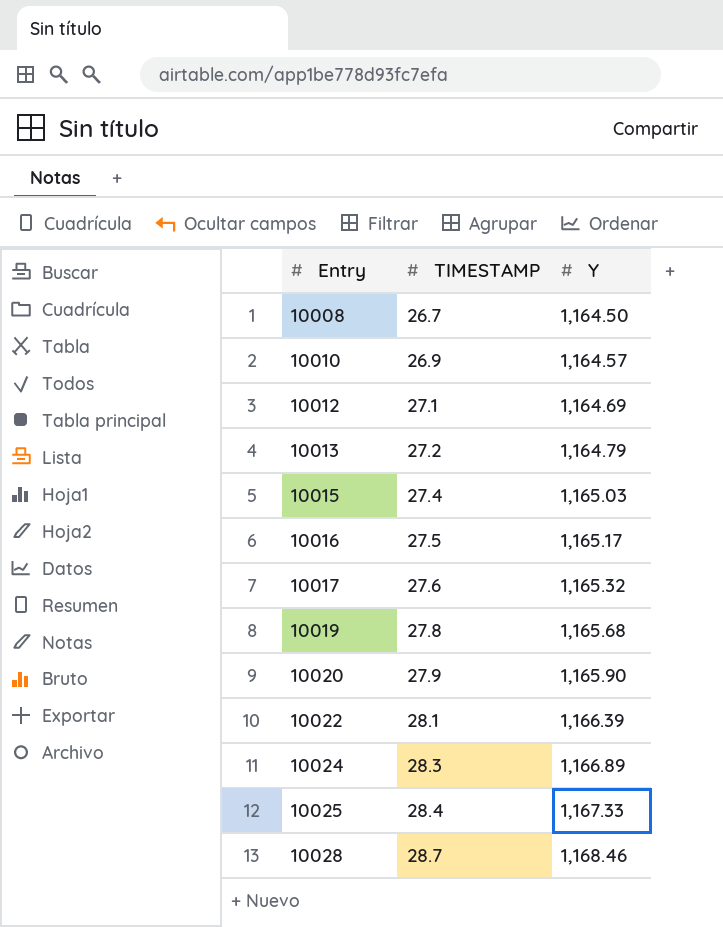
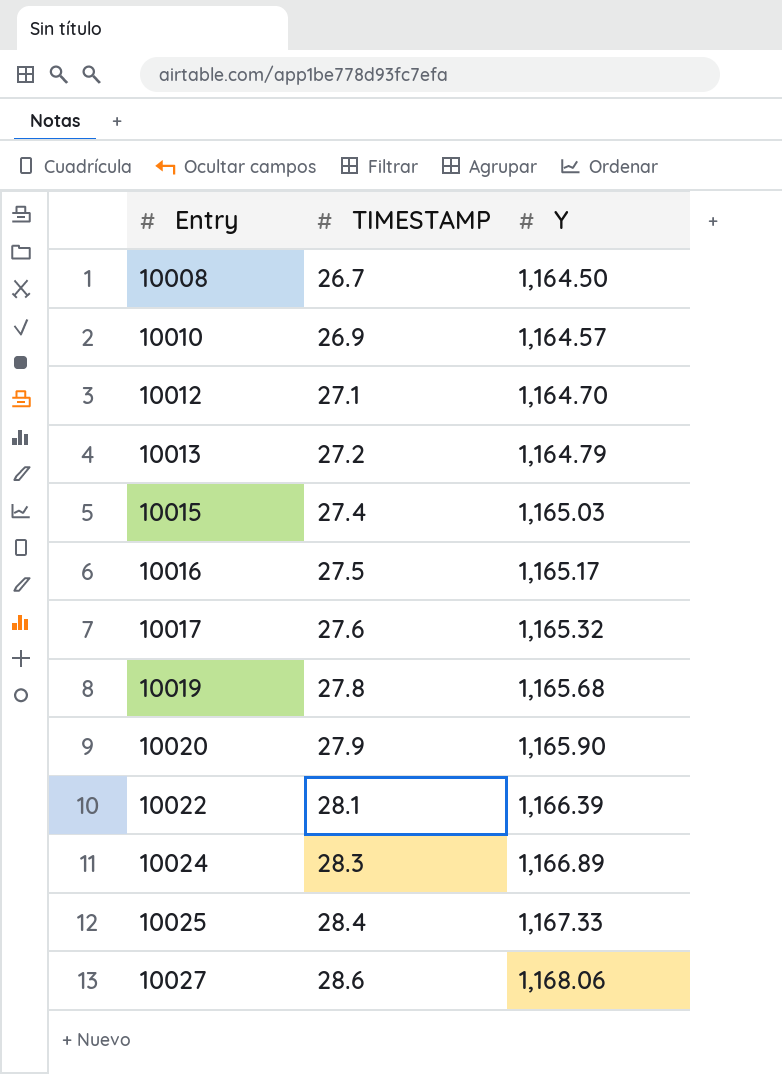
row 10028: 28.7 | 1,168.46 -> none
10012 | Y: 1,164.69 -> 1,164.70
row 10027: none -> 28.6 | 1,168.06

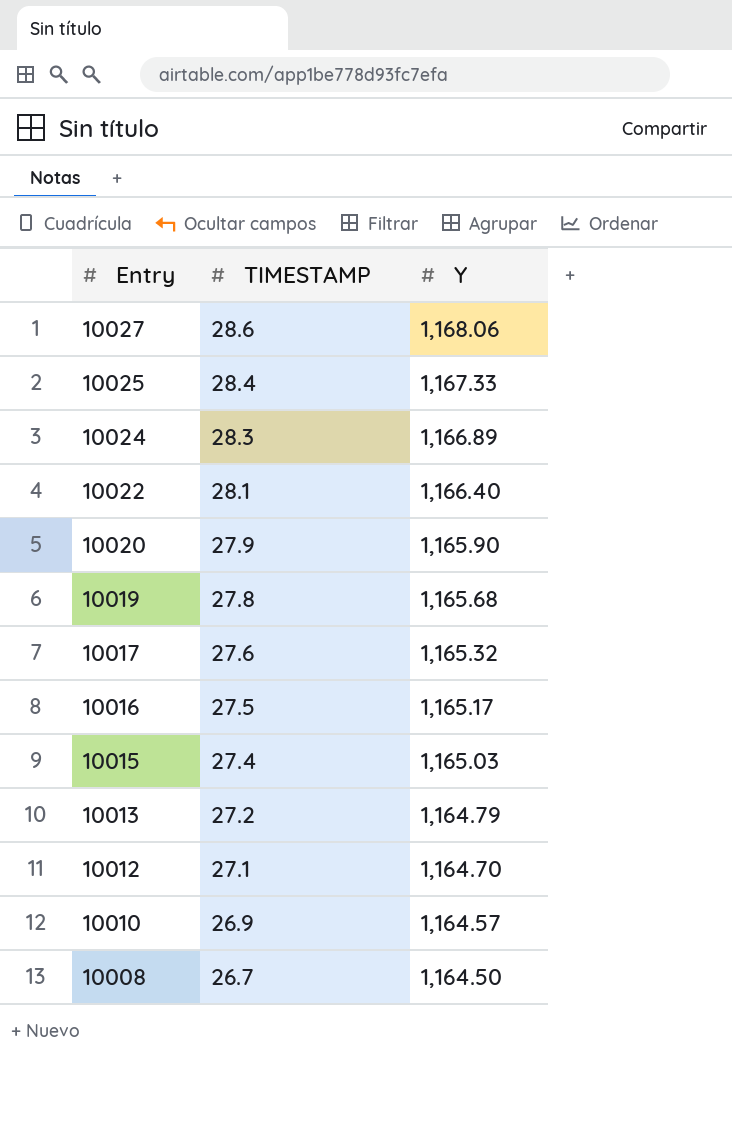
row order: Entry ascending -> Entry descending
10022 | Y: 1,166.39 -> 1,166.40

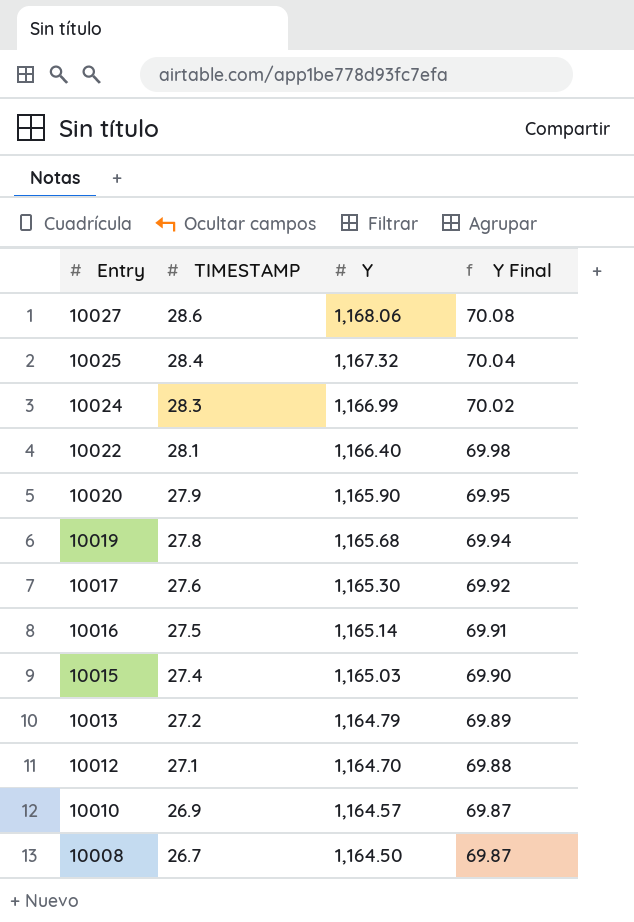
column Y Final | formula: none -> [Y] * 0.06
10025 | Y: 1,167.33 -> 1,167.32
10024 | Y: 1,166.89 -> 1,166.99
10017 | Y: 1,165.32 -> 1,165.30
10016 | Y: 1,165.17 -> 1,165.14

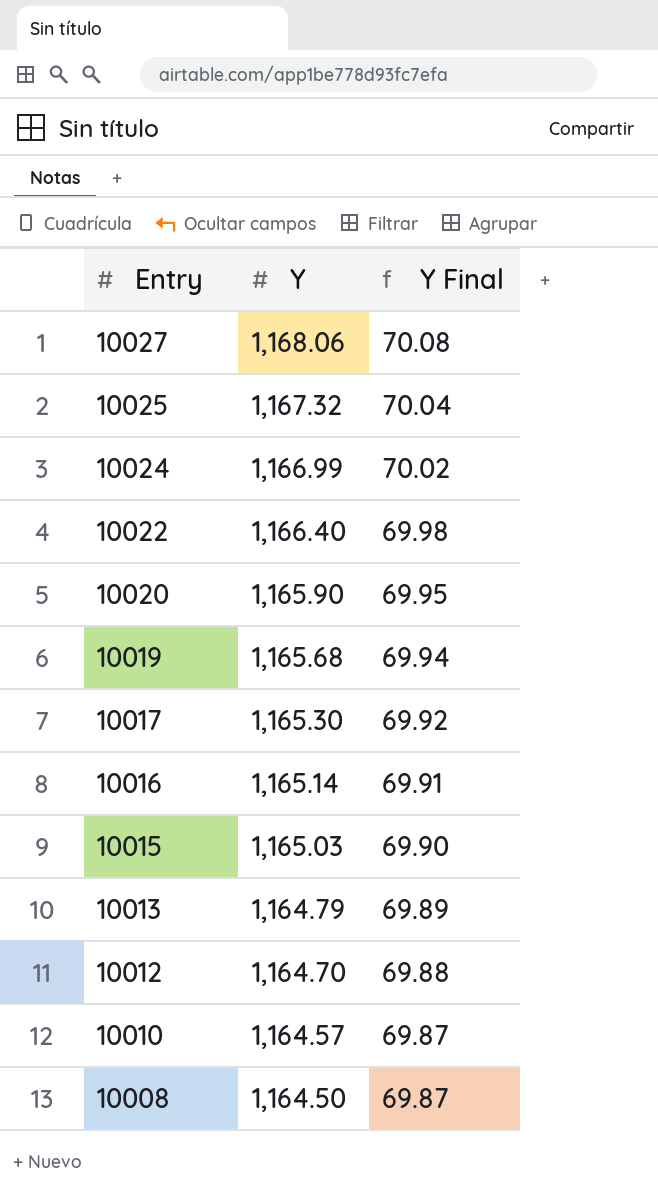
column TIMESTAMP | position: 2 -> none

